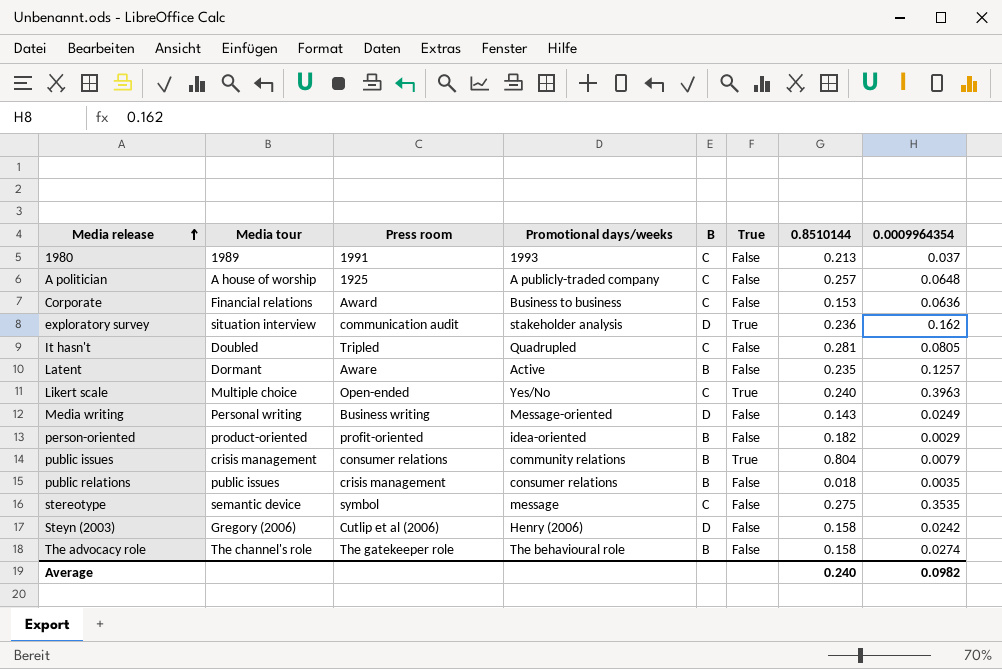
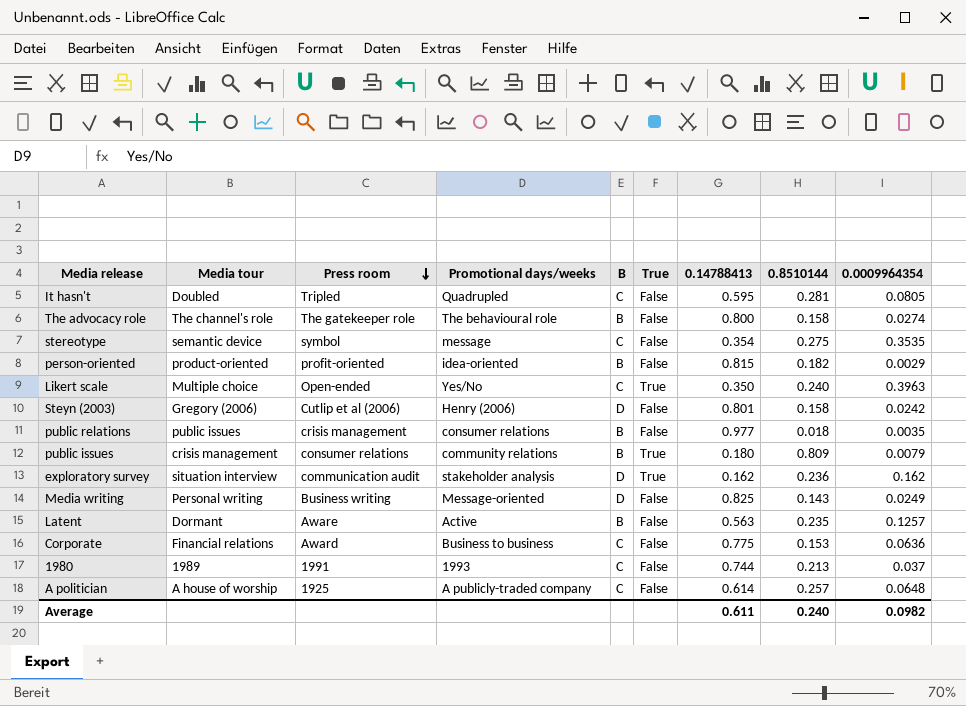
row order: Media release ascending -> Press room descending
column 0.14788413 | position: none -> 7
public issues | 0.8510144: 0.804 -> 0.809

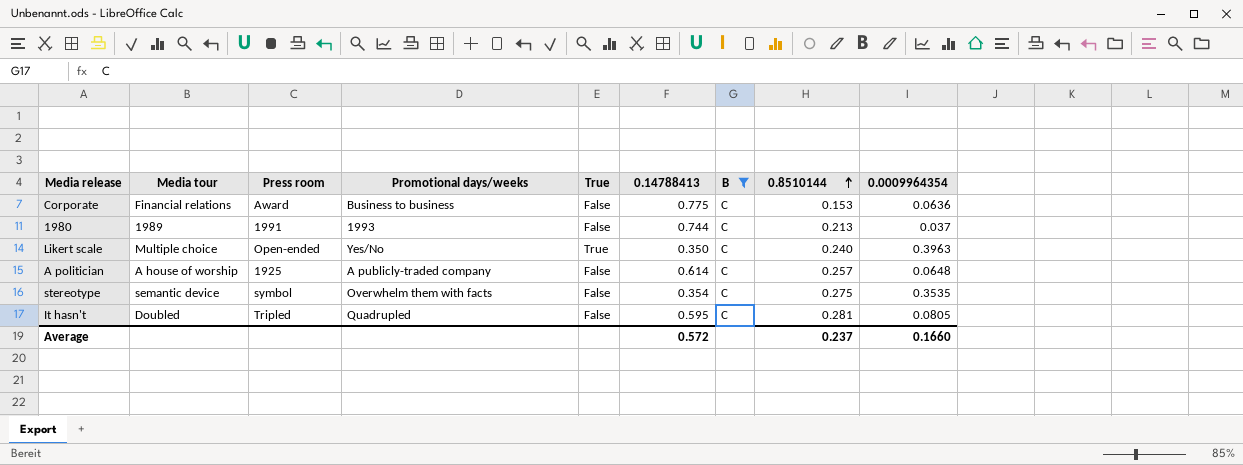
filter: none -> B = C
row order: Press room descending -> 0.8510144 ascending
column B | position: 5 -> 7
stereotype | Promotional days/weeks: message -> Overwhelm them with facts
Average | 0.14788413: 0.611 -> 0.572
Average | 0.8510144: 0.240 -> 0.237
Average | 0.0009964354: 0.0982 -> 0.1660

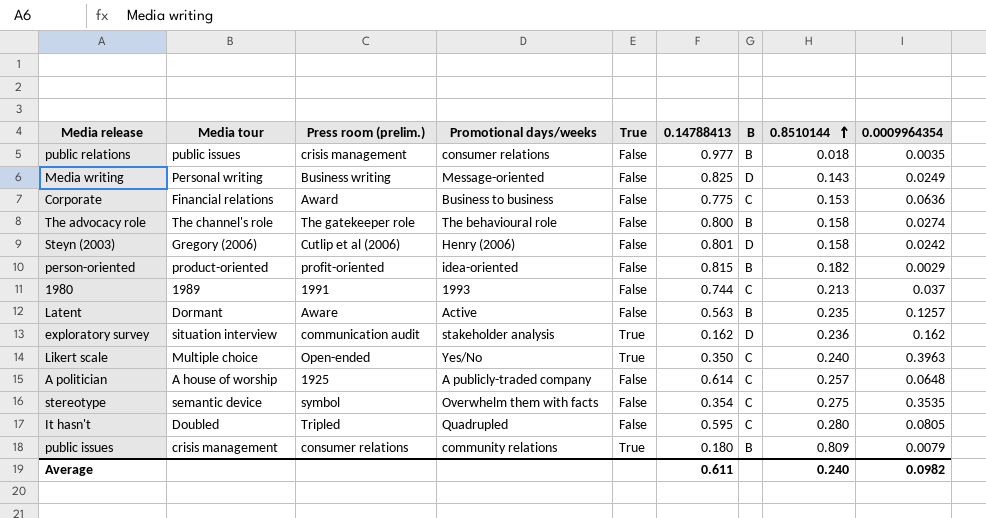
filter: B = C -> none
column name: Press room -> Press room (prelim.)
It hasn't | 0.8510144: 0.281 -> 0.280
Average | 0.14788413: 0.572 -> 0.611
Average | 0.8510144: 0.237 -> 0.240
Average | 0.0009964354: 0.1660 -> 0.0982

